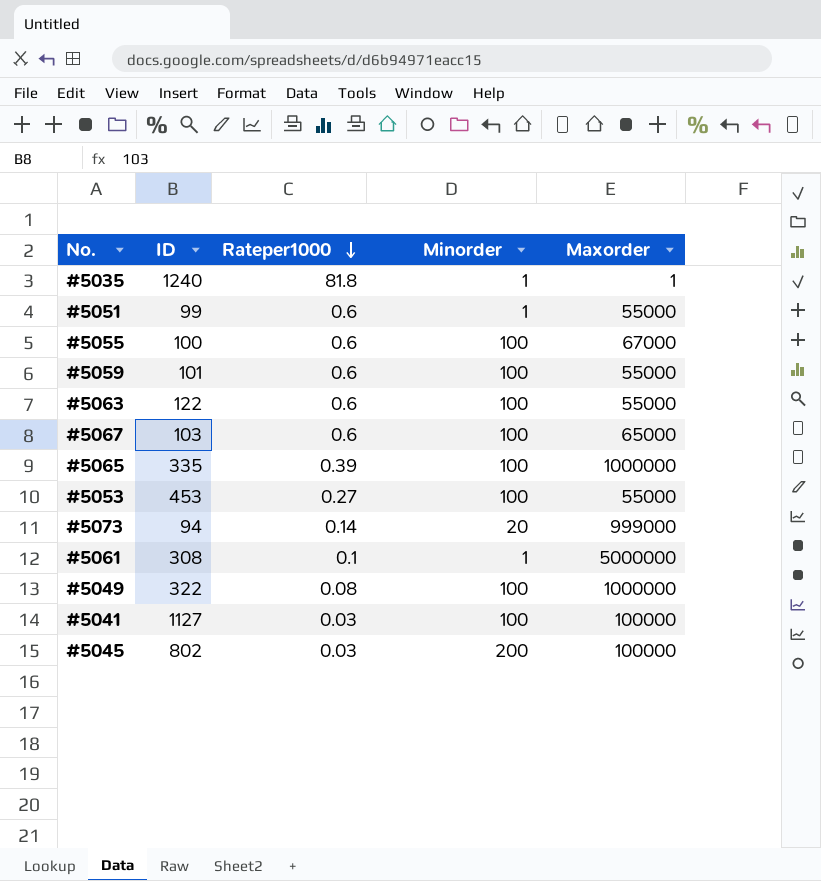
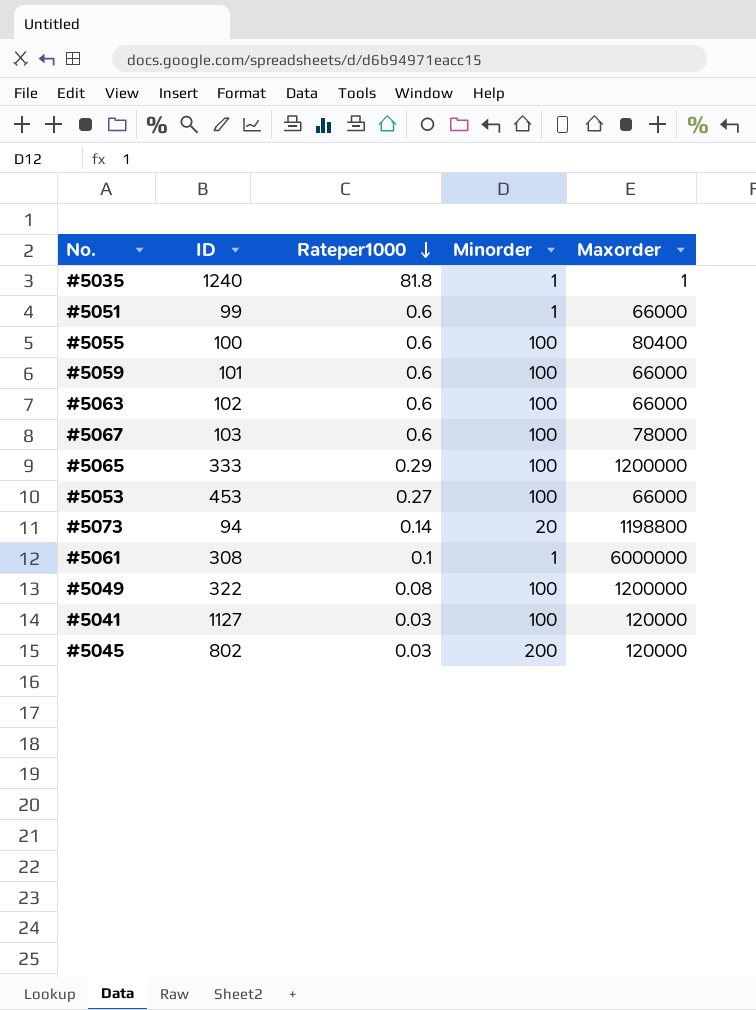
#5051 | Maxorder: 55000 -> 66000
#5055 | Maxorder: 67000 -> 80400
#5059 | Maxorder: 55000 -> 66000
#5063 | ID: 122 -> 102
#5063 | Maxorder: 55000 -> 66000
#5067 | Maxorder: 65000 -> 78000
#5065 | ID: 335 -> 333
#5065 | Rateper1000: 0.39 -> 0.29
#5065 | Maxorder: 1000000 -> 1200000
#5053 | Maxorder: 55000 -> 66000
#5073 | Maxorder: 999000 -> 1198800
#5061 | Maxorder: 5000000 -> 6000000
#5049 | Maxorder: 1000000 -> 1200000
#5041 | Maxorder: 100000 -> 120000
#5045 | Maxorder: 100000 -> 120000

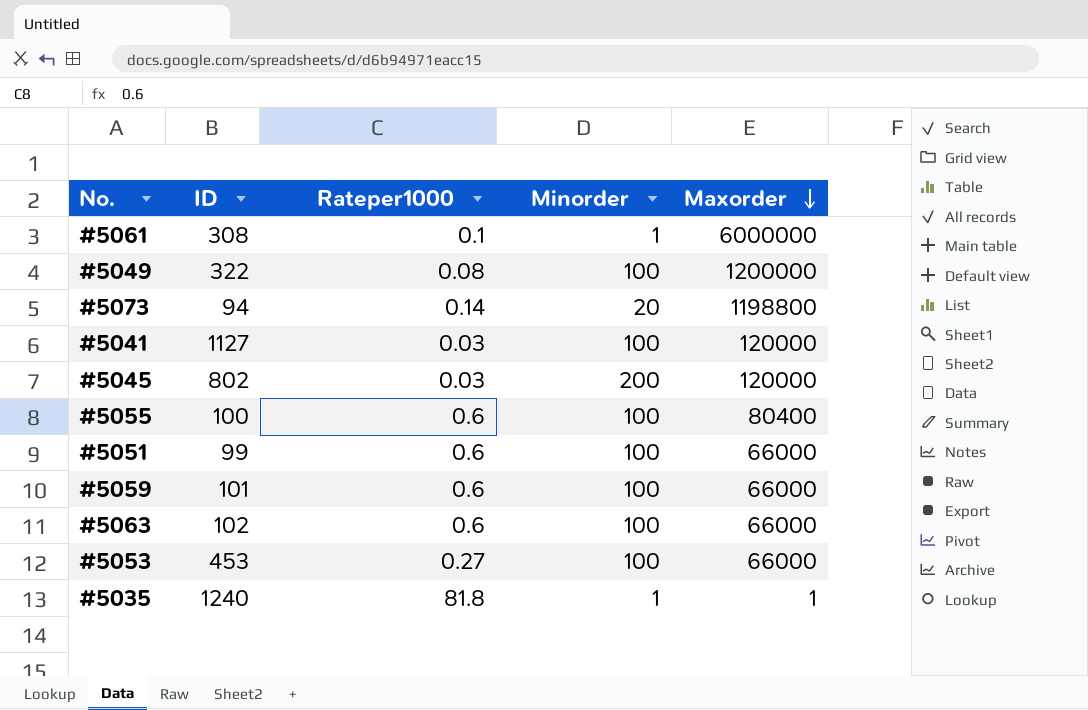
row order: Rateper1000 descending -> Maxorder descending
row #5067: 103 | 0.6 | 100 | 78000 -> none
row #5065: 333 | 0.29 | 100 | 1200000 -> none
#5051 | Minorder: 1 -> 100

